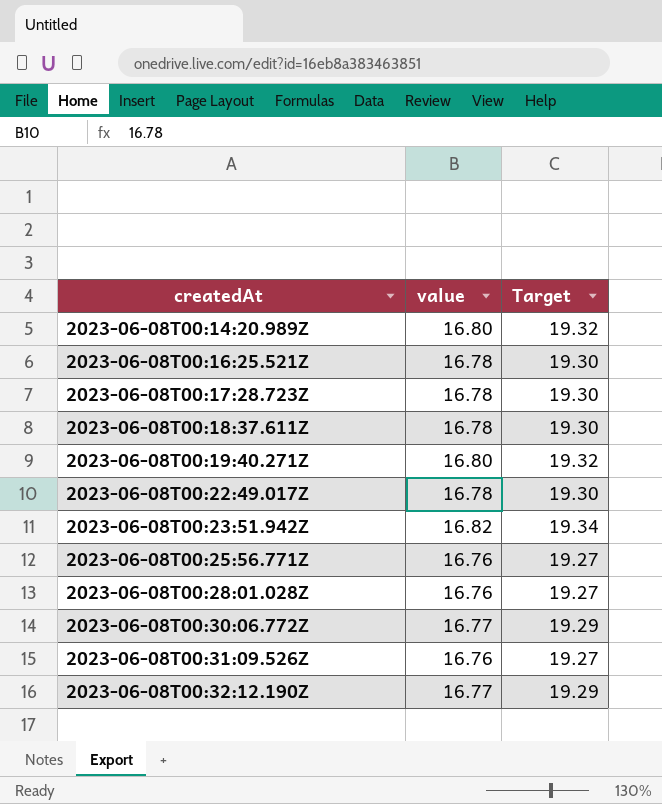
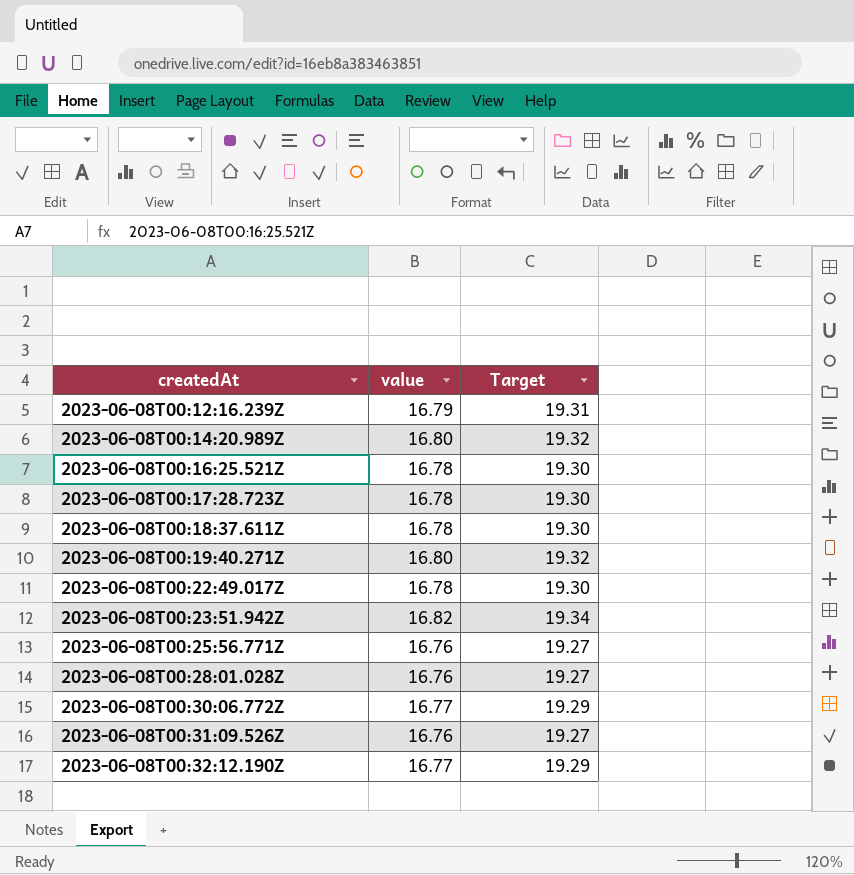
row 2023-06-08T00:12:16.239Z: none -> 16.79 | 19.31

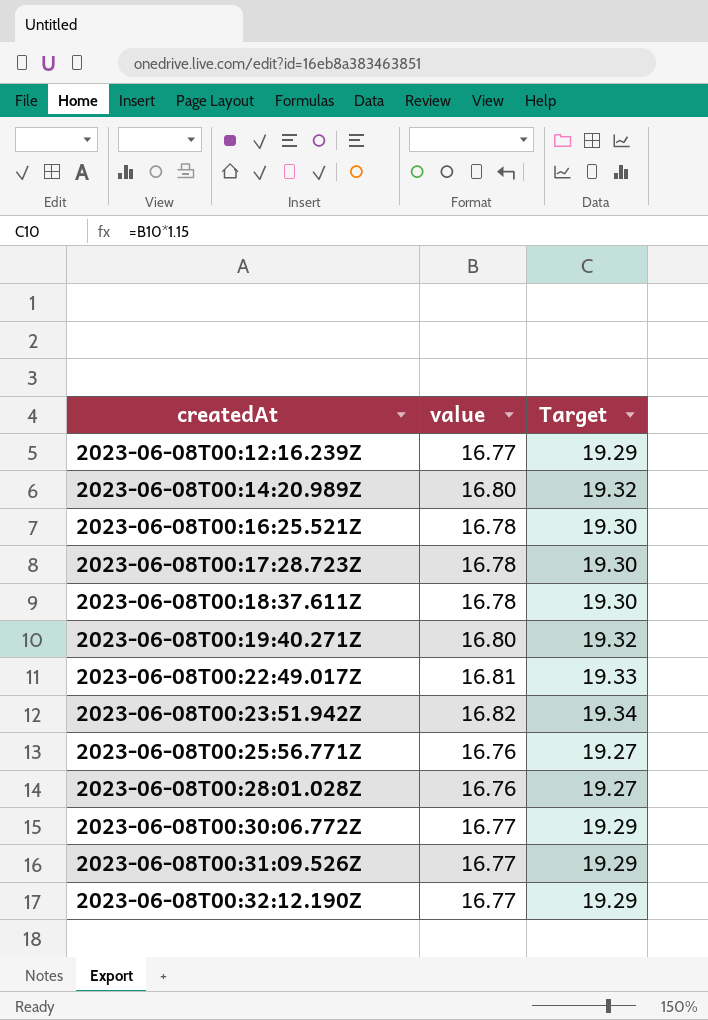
2023-06-08T00:12:16.239Z | value: 16.79 -> 16.77
2023-06-08T00:12:16.239Z | Target: 19.31 -> 19.29
2023-06-08T00:22:49.017Z | value: 16.78 -> 16.81
2023-06-08T00:22:49.017Z | Target: 19.30 -> 19.33
2023-06-08T00:31:09.526Z | value: 16.76 -> 16.77
2023-06-08T00:31:09.526Z | Target: 19.27 -> 19.29

